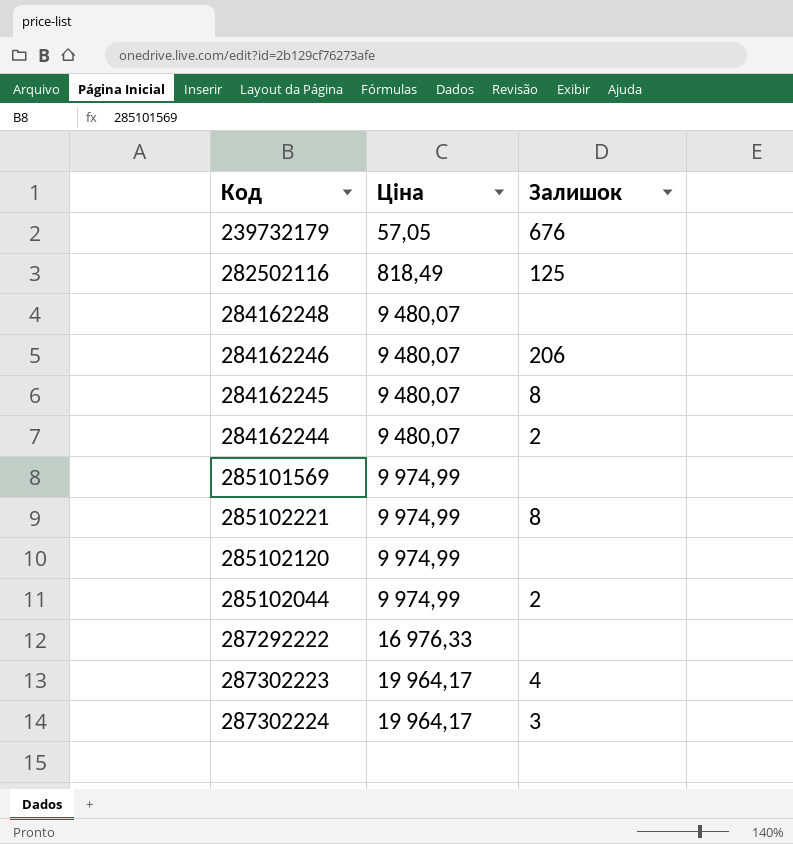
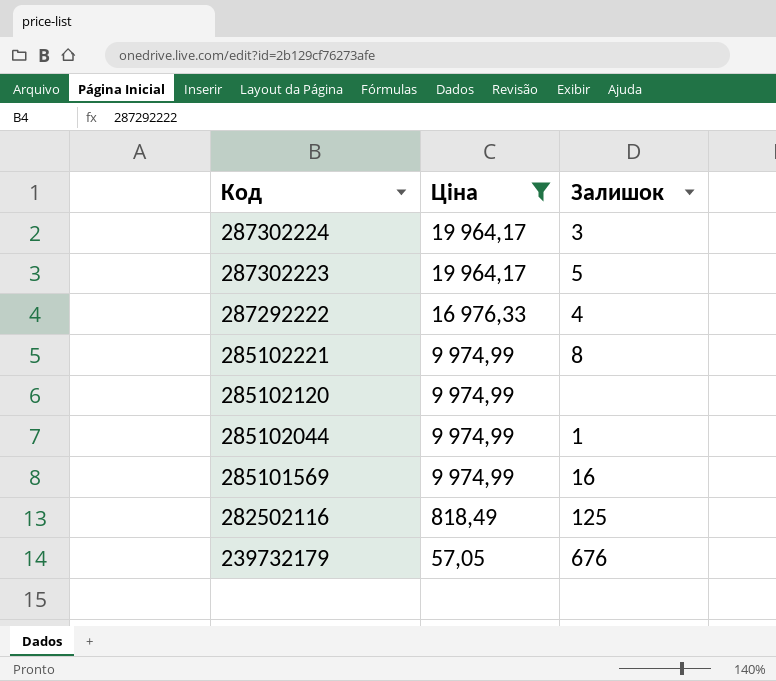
filter: none -> Ціна != 9 480,07
row order: Ціна ascending -> Код descending
287302223 | Залишок: 4 -> 5
287292222 | Залишок: none -> 4
285102044 | Залишок: 2 -> 1
285101569 | Залишок: none -> 16

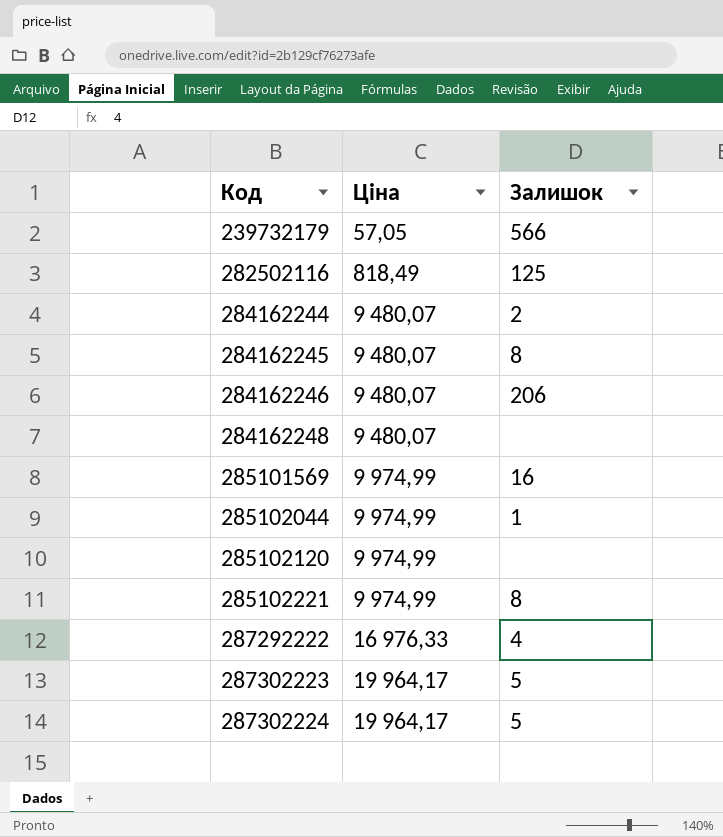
filter: Ціна != 9 480,07 -> none
row order: Код descending -> Код ascending
239732179 | Залишок: 676 -> 566
287302224 | Залишок: 3 -> 5

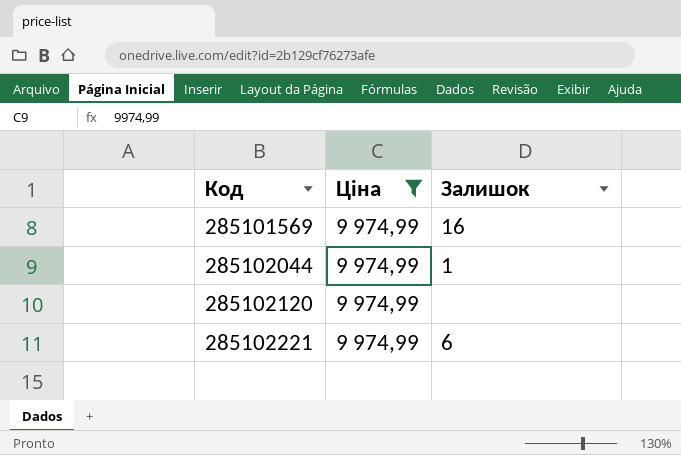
filter: none -> Ціна = 9 974,99
285102221 | Залишок: 8 -> 6

